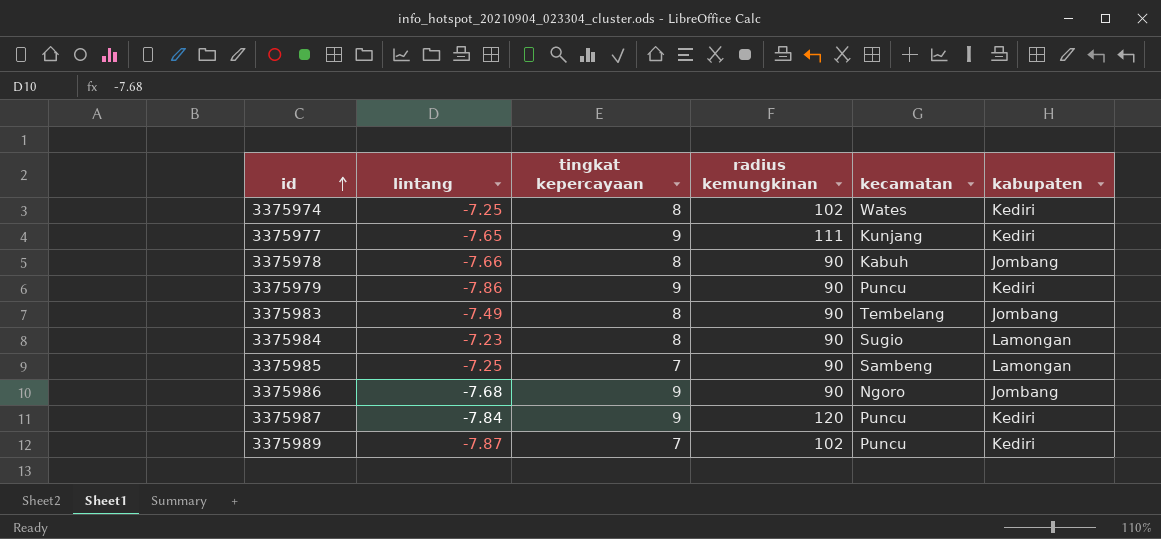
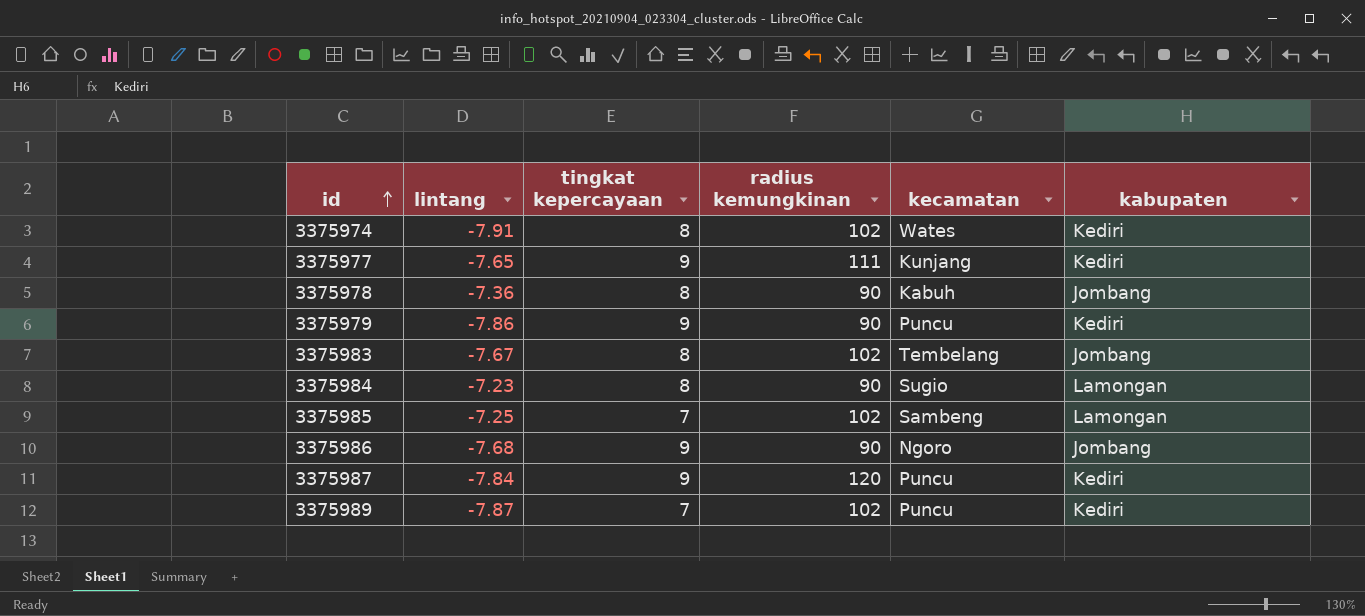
3375974 | lintang: -7.25 -> -7.91
3375978 | lintang: -7.66 -> -7.36
3375983 | lintang: -7.49 -> -7.67
3375983 | radius kemungkinan: 90 -> 102
3375985 | radius kemungkinan: 90 -> 102

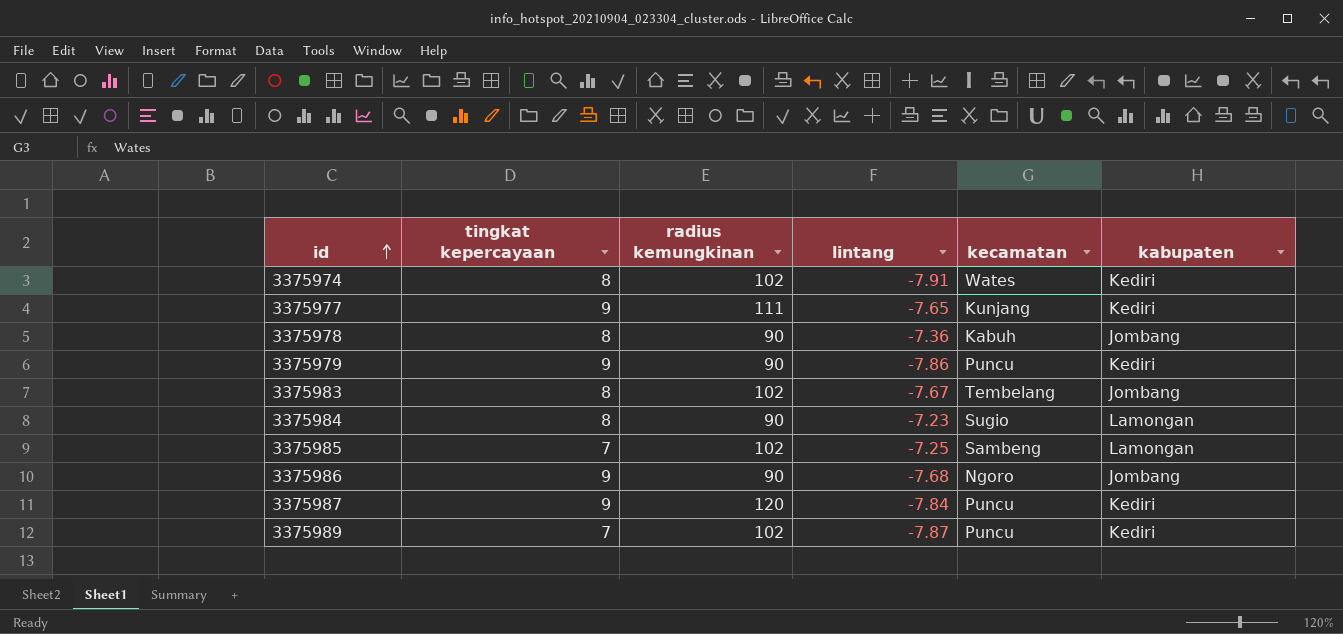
column lintang | position: 2 -> 4

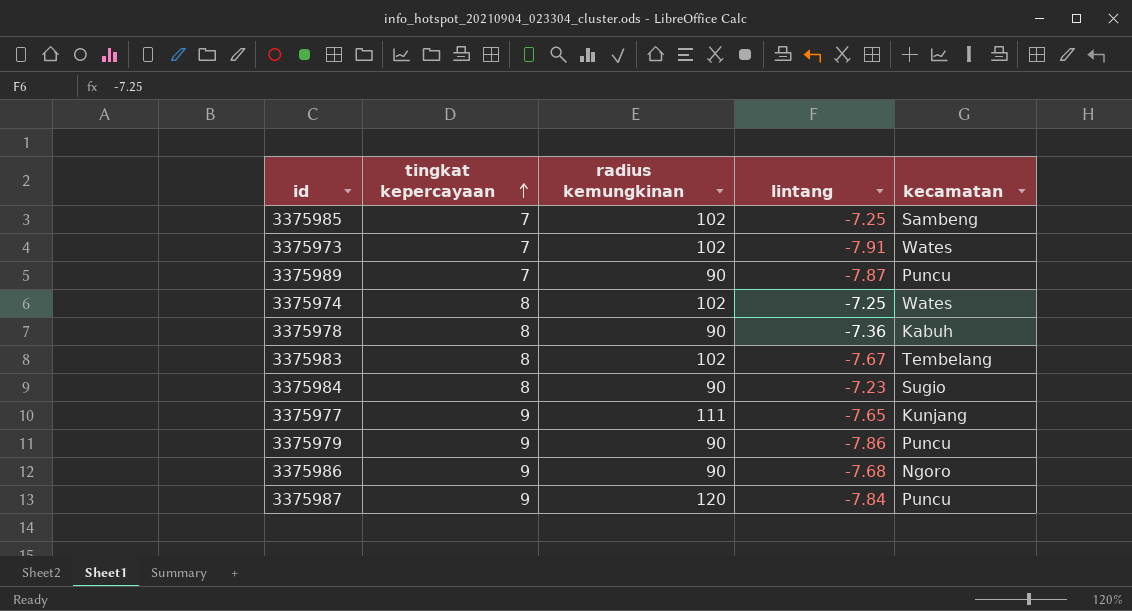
row order: id ascending -> tingkat kepercayaan ascending
column kabupaten | position: 6 -> none
row 3375973: none -> 7 | 102 | -7.91 | Wates
3375989 | radius kemungkinan: 102 -> 90
3375974 | lintang: -7.91 -> -7.25

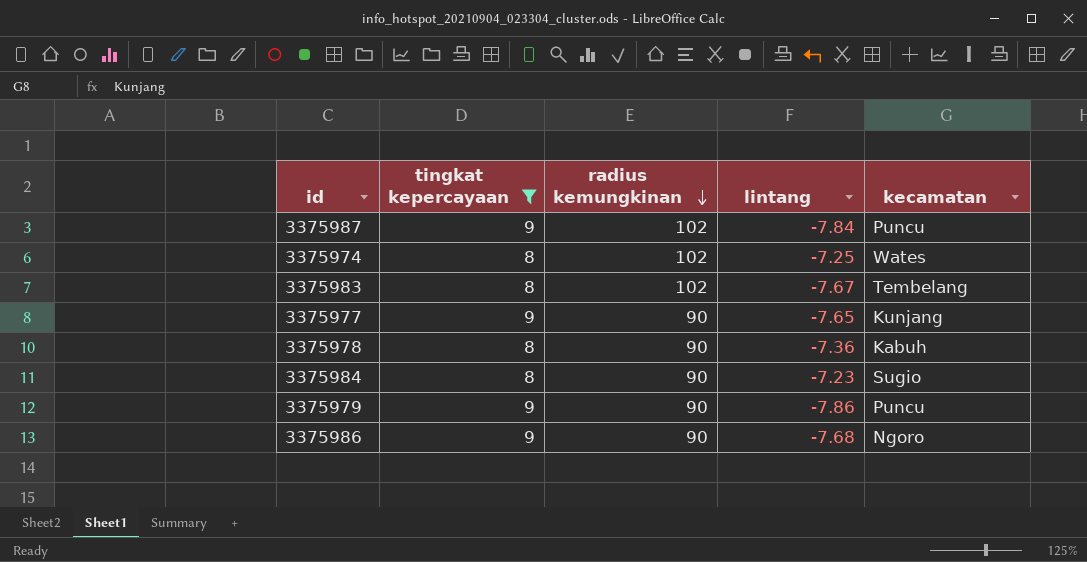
filter: none -> tingkat kepercayaan != 7
row order: tingkat kepercayaan ascending -> radius kemungkinan descending
3375987 | radius kemungkinan: 120 -> 102
3375977 | radius kemungkinan: 111 -> 90

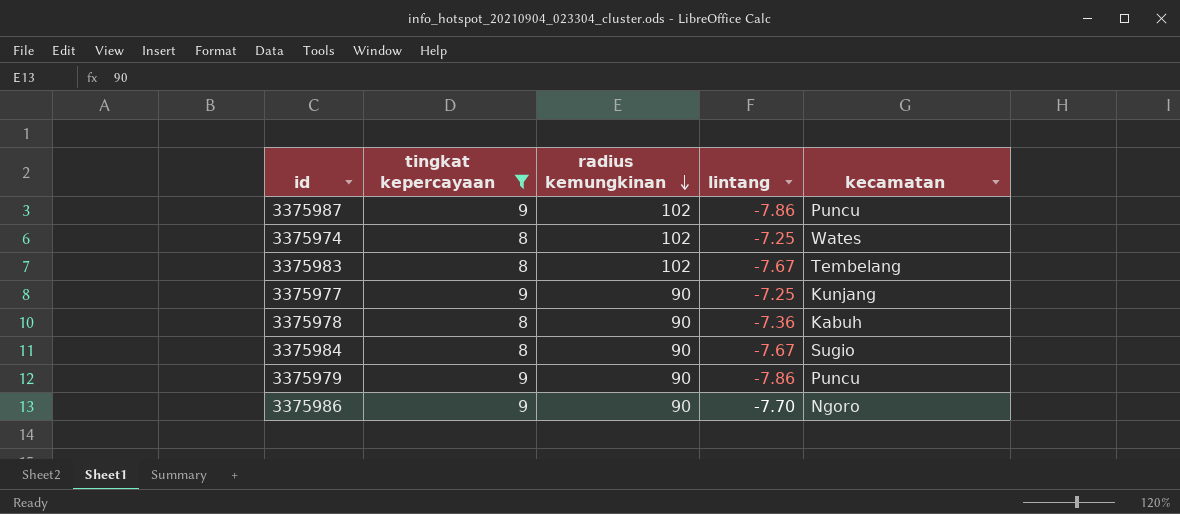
3375987 | lintang: -7.84 -> -7.86
3375977 | lintang: -7.65 -> -7.25
3375984 | lintang: -7.23 -> -7.67
3375986 | lintang: -7.68 -> -7.70

